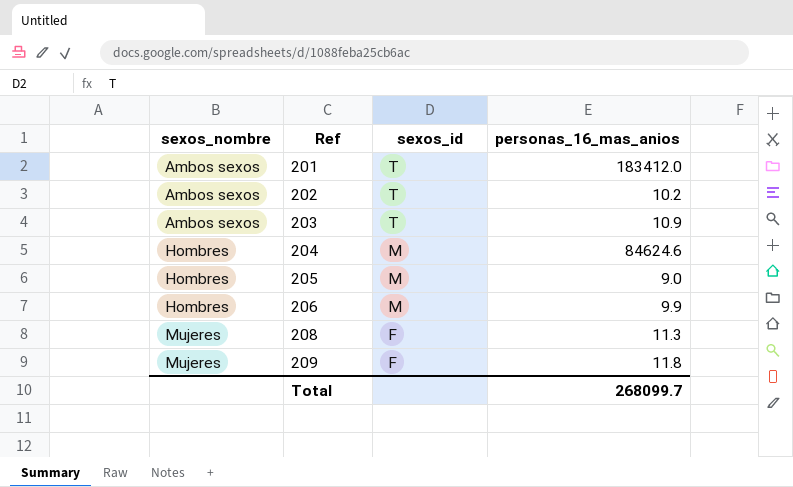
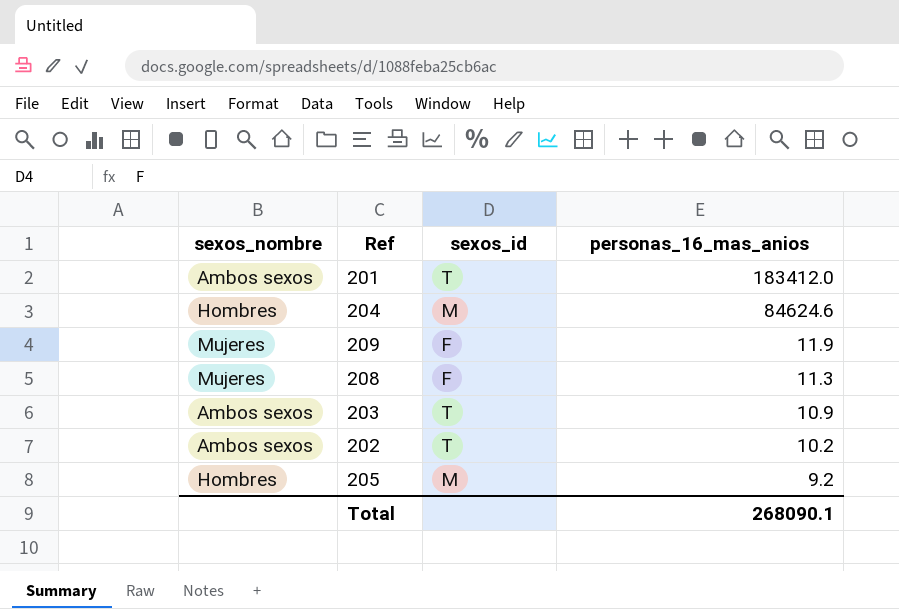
row order: sexos_nombre ascending -> personas_16_mas_anios descending
row 206: Hombres | M | 9.9 -> none
209 | personas_16_mas_anios: 11.8 -> 11.9
205 | personas_16_mas_anios: 9.0 -> 9.2
Total | personas_16_mas_anios: 268099.7 -> 268090.1

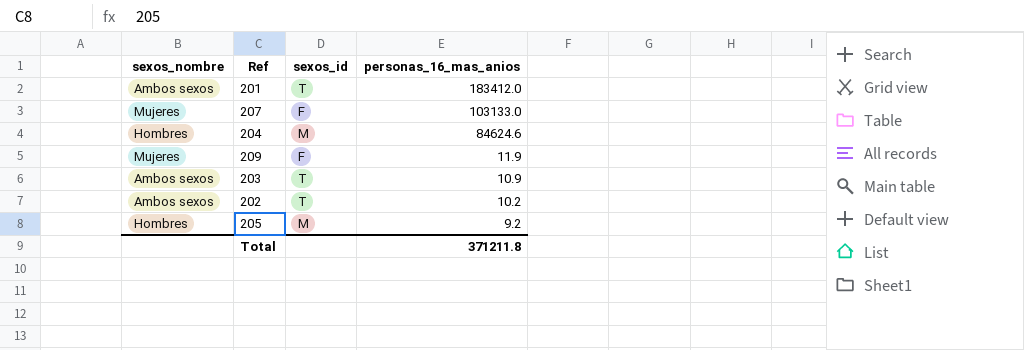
row 208: Mujeres | F | 11.3 -> none
row 207: none -> Mujeres | F | 103133.0
Total | personas_16_mas_anios: 268090.1 -> 371211.8

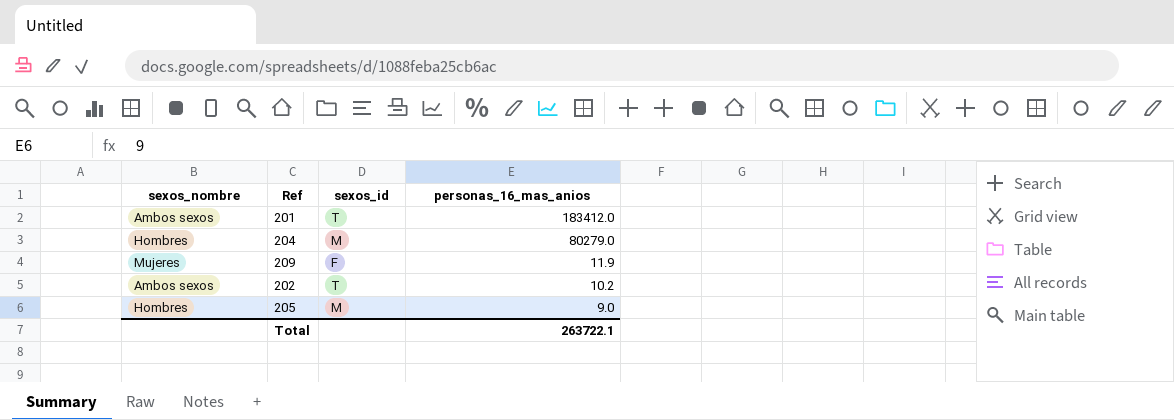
row 207: Mujeres | F | 103133.0 -> none
row 203: Ambos sexos | T | 10.9 -> none
204 | personas_16_mas_anios: 84624.6 -> 80279.0
205 | personas_16_mas_anios: 9.2 -> 9.0
Total | personas_16_mas_anios: 371211.8 -> 263722.1

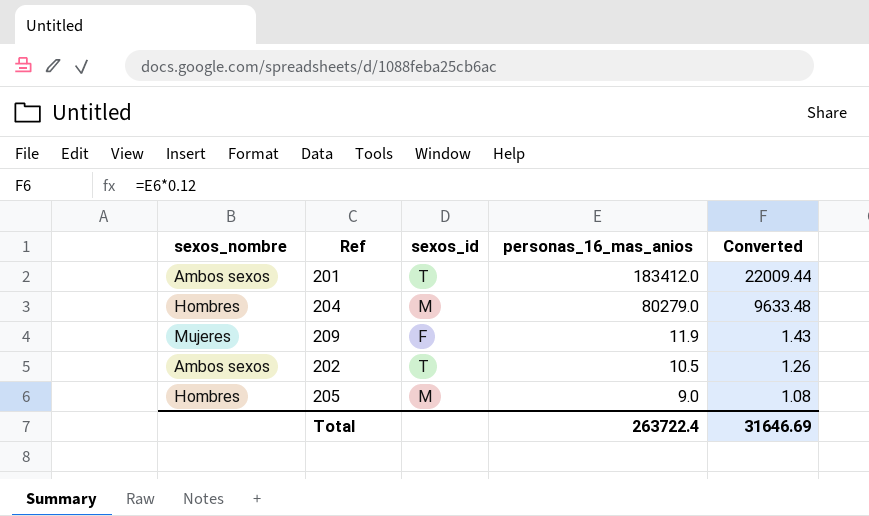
column Converted | formula: none -> [personas_16_mas_anios] * 0.12
202 | personas_16_mas_anios: 10.2 -> 10.5
Total | personas_16_mas_anios: 263722.1 -> 263722.4

